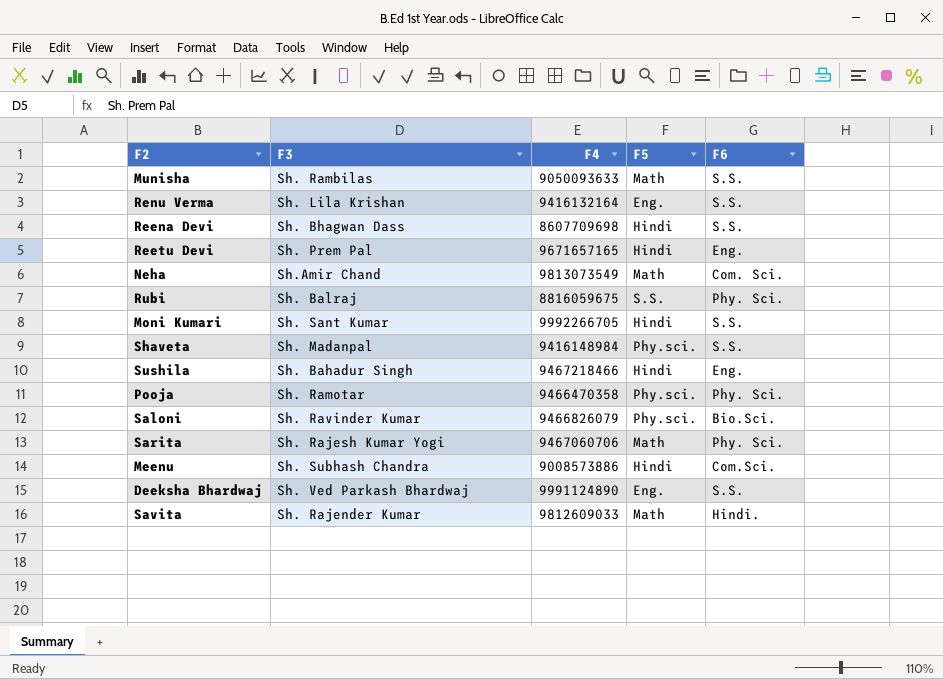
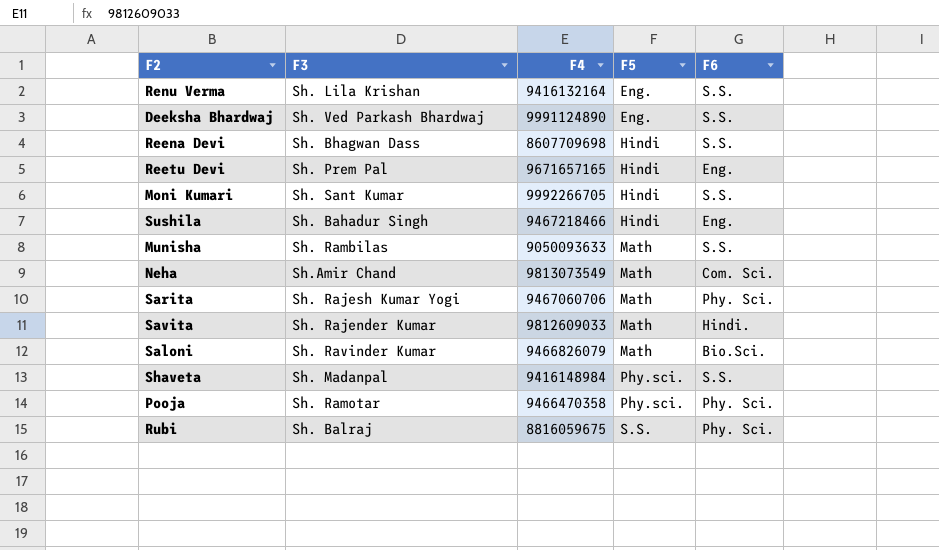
row order: none -> F5 ascending
row Meenu: Sh. Subhash Chandra | 9008573886 | Hindi | Com.Sci. -> none
Saloni | F5: Phy.sci. -> Math

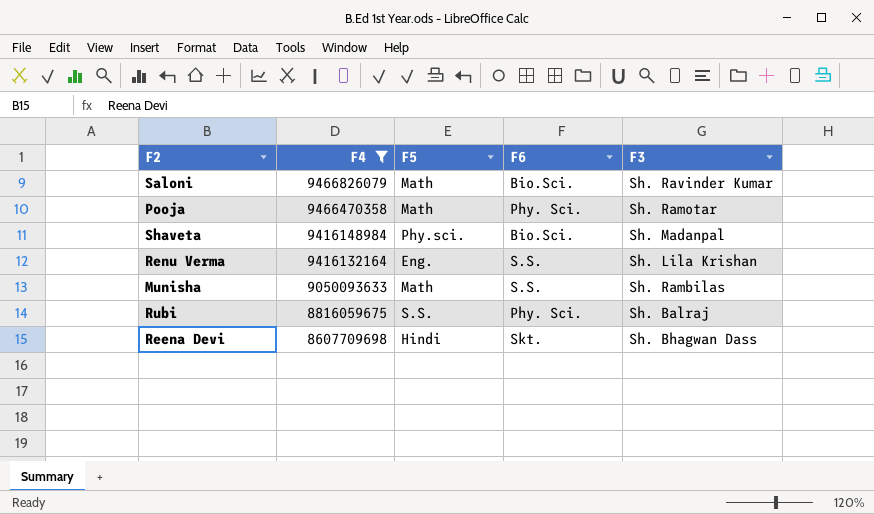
filter: none -> F4 <= 9466826079
row order: F5 ascending -> F4 descending
column F3 | position: 2 -> 5
Pooja | F5: Phy.sci. -> Math
Shaveta | F6: S.S. -> Bio.Sci.
Reena Devi | F6: S.S. -> Skt.

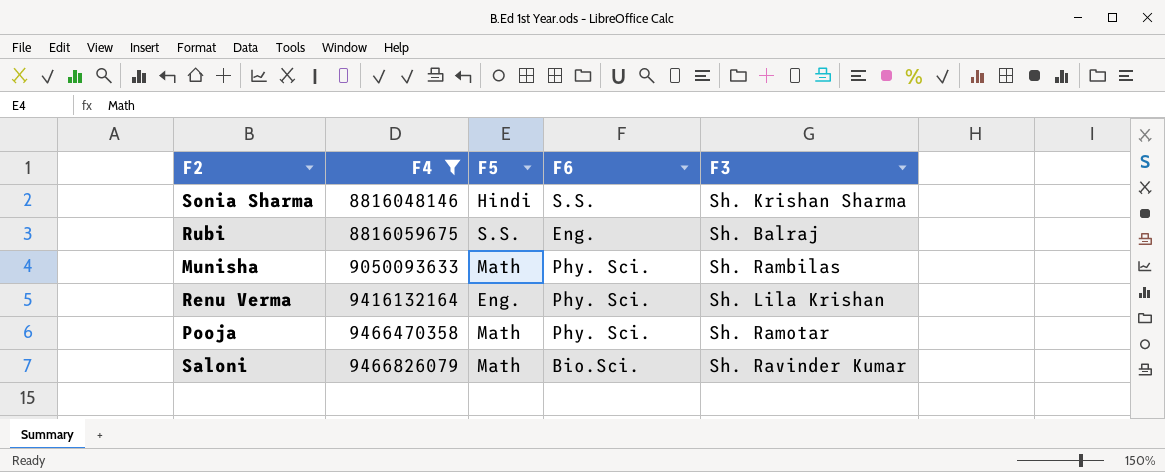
row order: F4 descending -> F4 ascending
row Shaveta: 9416148984 | Phy.sci. | Bio.Sci. | Sh. Madanpal -> none
row Reena Devi: 8607709698 | Hindi | Skt. | Sh. Bhagwan Dass -> none
row Sonia Sharma: none -> 8816048146 | Hindi | S.S. | Sh. Krishan Sharma
Rubi | F6: Phy. Sci. -> Eng.
Munisha | F6: S.S. -> Phy. Sci.
Renu Verma | F6: S.S. -> Phy. Sci.

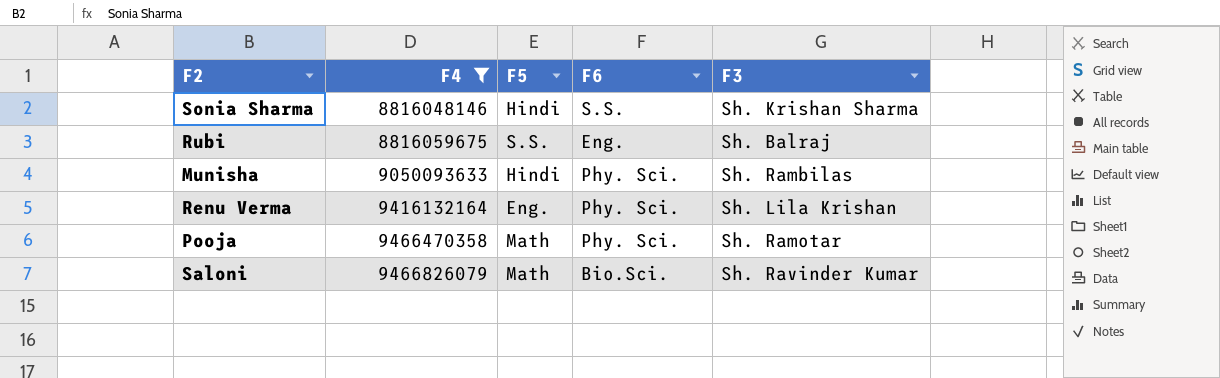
Munisha | F5: Math -> Hindi

